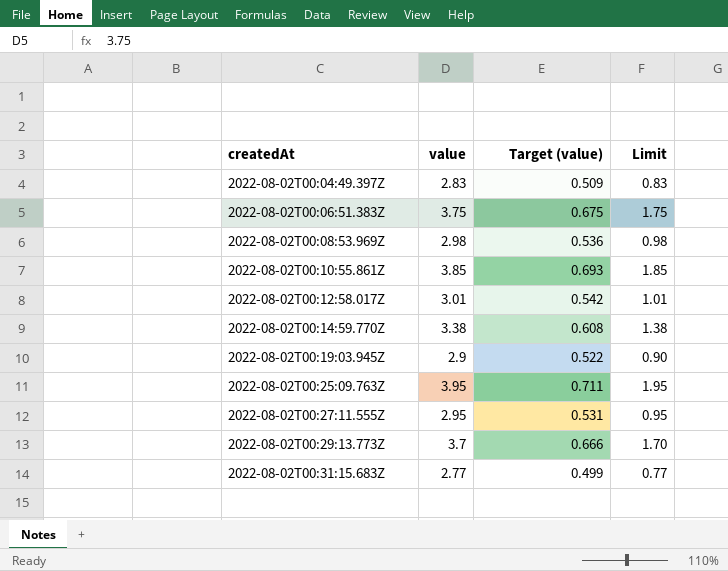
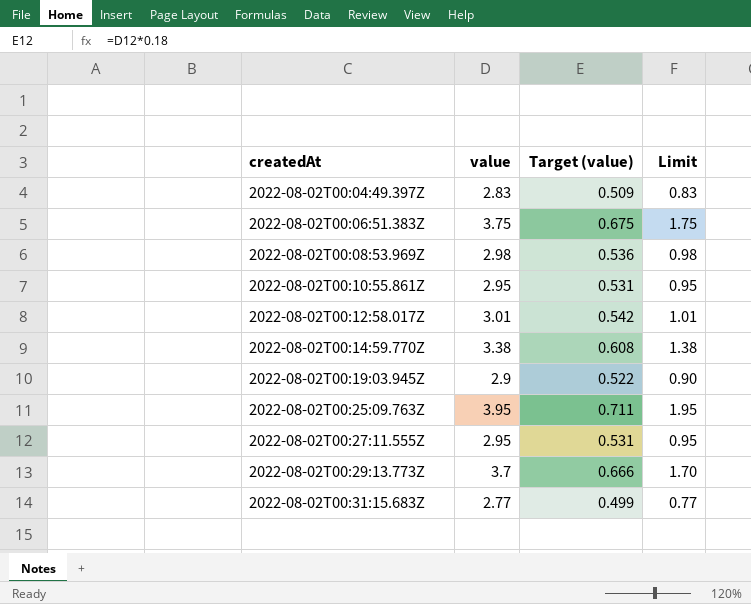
2022-08-02T00:10:55.861Z | value: 3.85 -> 2.95
2022-08-02T00:10:55.861Z | Target (value): 0.693 -> 0.531
2022-08-02T00:10:55.861Z | Limit: 1.85 -> 0.95

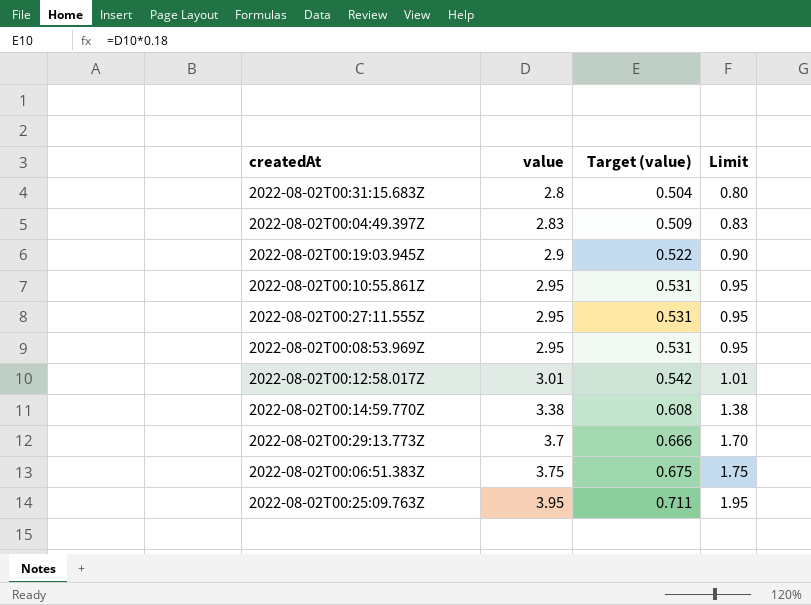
row order: createdAt ascending -> value ascending
2022-08-02T00:31:15.683Z | value: 2.77 -> 2.8
2022-08-02T00:31:15.683Z | Target (value): 0.499 -> 0.504
2022-08-02T00:31:15.683Z | Limit: 0.77 -> 0.80
2022-08-02T00:08:53.969Z | value: 2.98 -> 2.95
2022-08-02T00:08:53.969Z | Target (value): 0.536 -> 0.531
2022-08-02T00:08:53.969Z | Limit: 0.98 -> 0.95

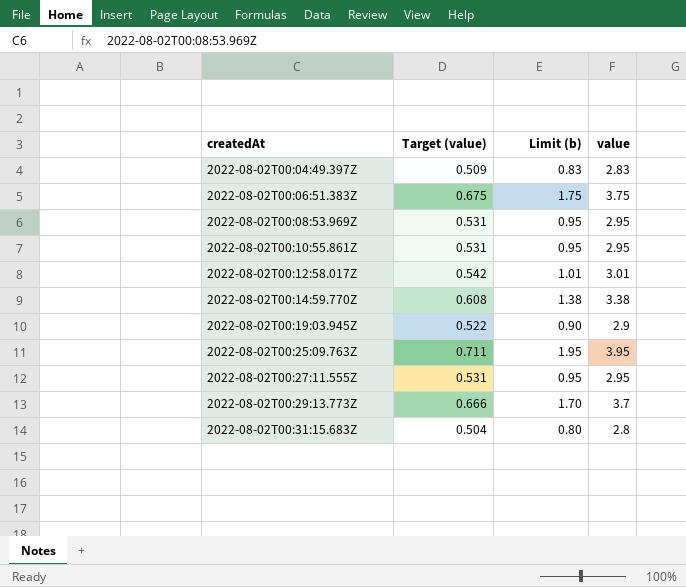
row order: value ascending -> createdAt ascending
column name: Limit -> Limit (b)
column value | position: 2 -> 4

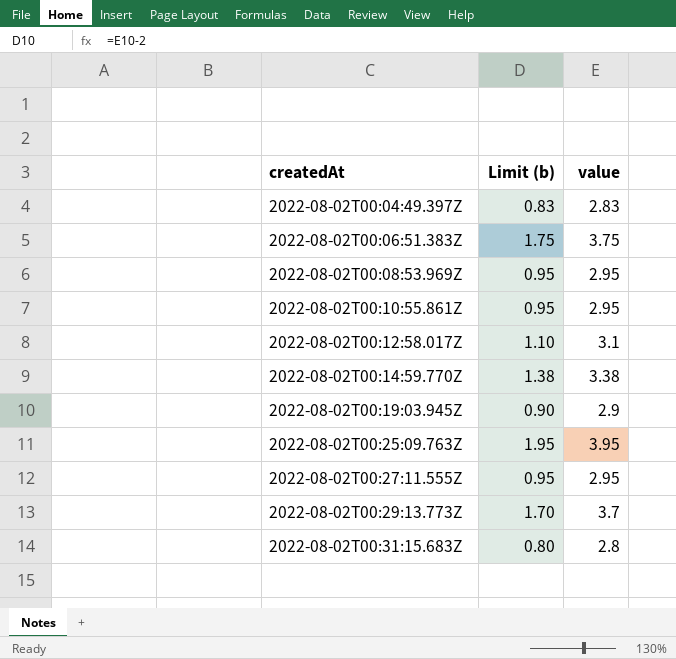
column Target (value) | formula: [value] * 0.18 -> none
2022-08-02T00:12:58.017Z | Limit (b): 1.01 -> 1.10
2022-08-02T00:12:58.017Z | value: 3.01 -> 3.1

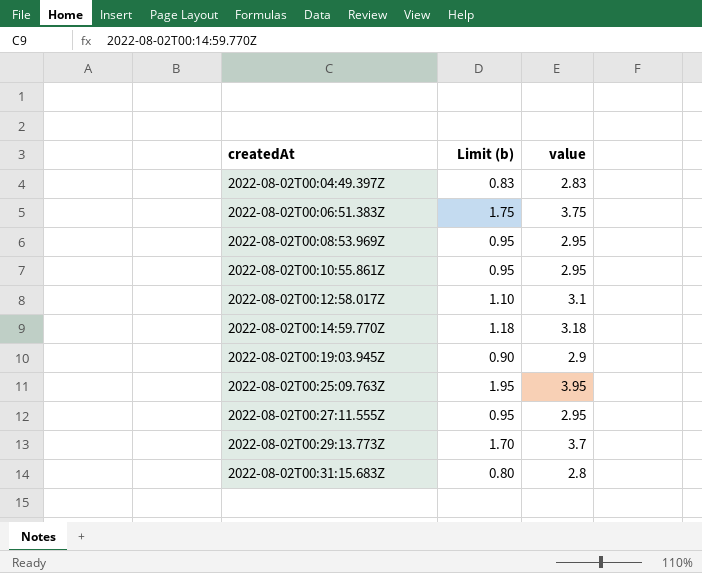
2022-08-02T00:14:59.770Z | Limit (b): 1.38 -> 1.18
2022-08-02T00:14:59.770Z | value: 3.38 -> 3.18

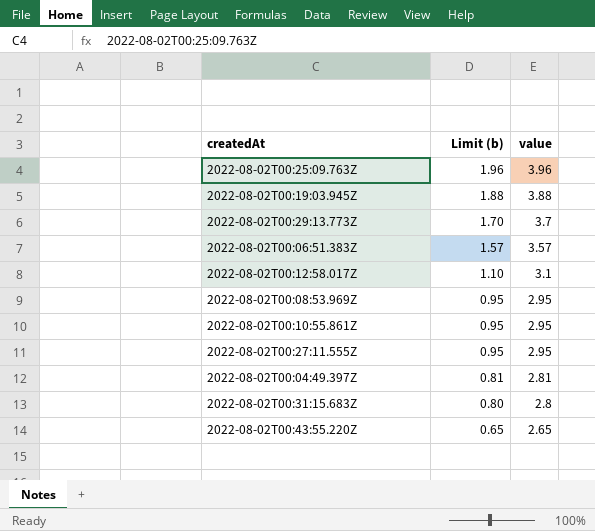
row order: createdAt ascending -> Limit (b) descending
row 2022-08-02T00:14:59.770Z: 1.18 | 3.18 -> none
2022-08-02T00:25:09.763Z | Limit (b): 1.95 -> 1.96
2022-08-02T00:25:09.763Z | value: 3.95 -> 3.96
2022-08-02T00:19:03.945Z | Limit (b): 0.90 -> 1.88
2022-08-02T00:19:03.945Z | value: 2.9 -> 3.88
2022-08-02T00:06:51.383Z | Limit (b): 1.75 -> 1.57
2022-08-02T00:06:51.383Z | value: 3.75 -> 3.57
2022-08-02T00:04:49.397Z | Limit (b): 0.83 -> 0.81
2022-08-02T00:04:49.397Z | value: 2.83 -> 2.81
row 2022-08-02T00:43:55.220Z: none -> 0.65 | 2.65

